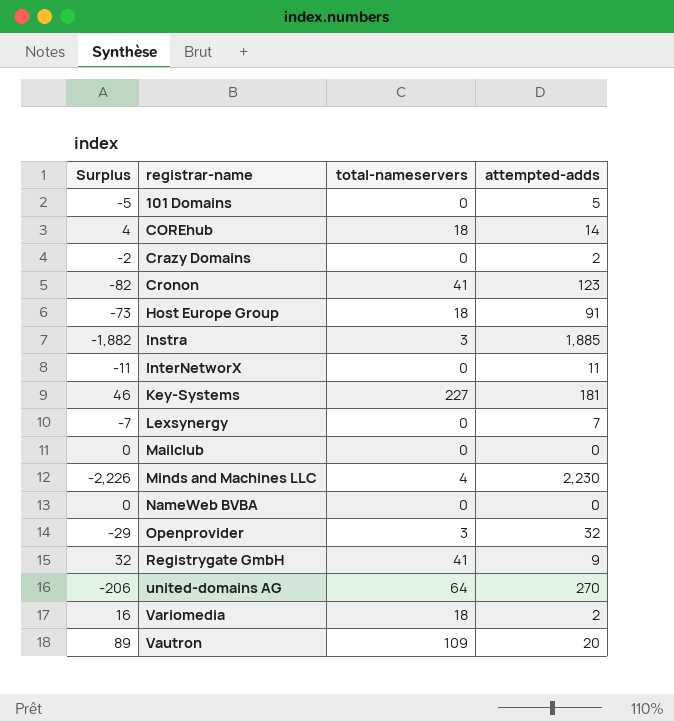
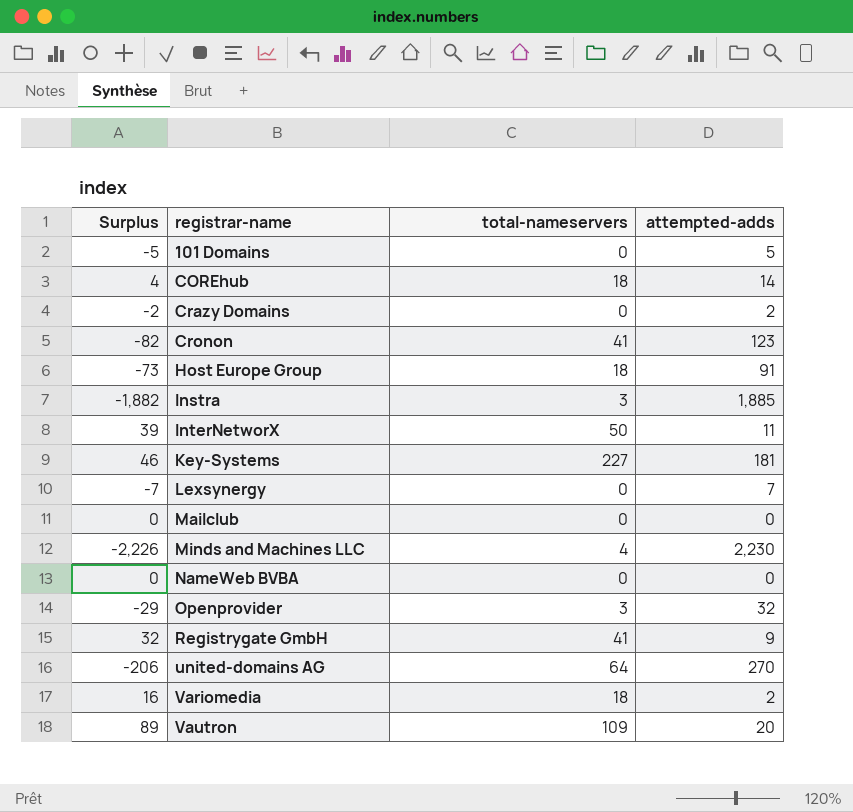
InterNetworX | Surplus: -11 -> 39
InterNetworX | total-nameservers: 0 -> 50

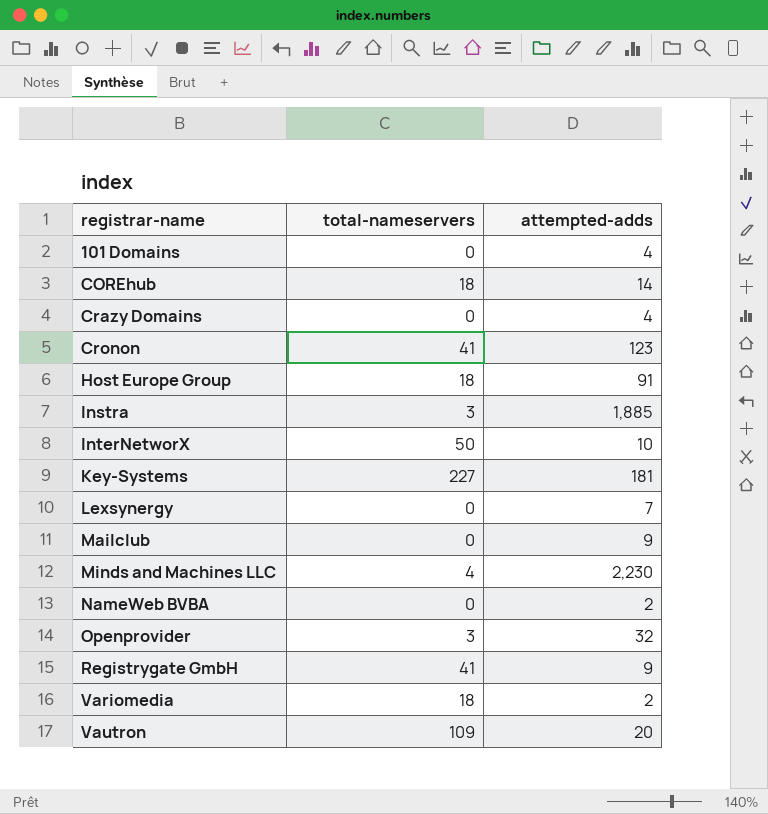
column Surplus | formula: [total-nameservers] - [attempted-adds] -> none
row united-domains AG: -206 | 64 | 270 -> none
101 Domains | attempted-adds: 5 -> 4
Crazy Domains | attempted-adds: 2 -> 4
InterNetworX | attempted-adds: 11 -> 10
Mailclub | attempted-adds: 0 -> 9
NameWeb BVBA | attempted-adds: 0 -> 2

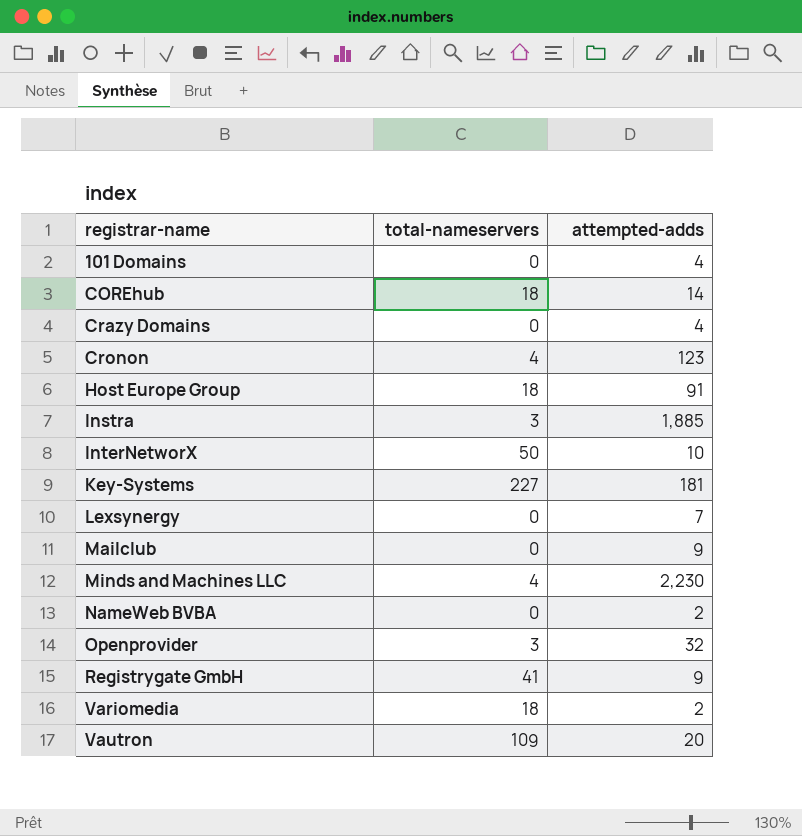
Cronon | total-nameservers: 41 -> 4

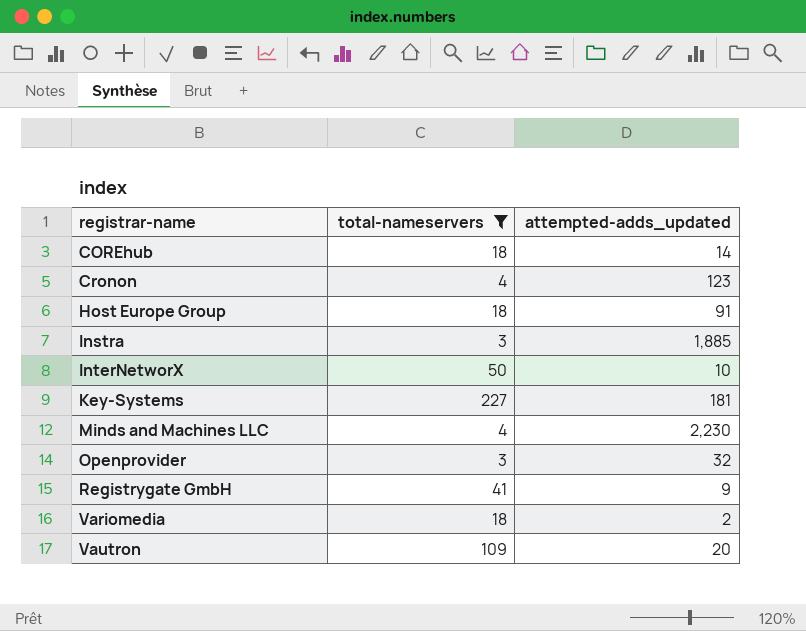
filter: none -> total-nameservers != 0
column name: attempted-adds -> attempted-adds_updated

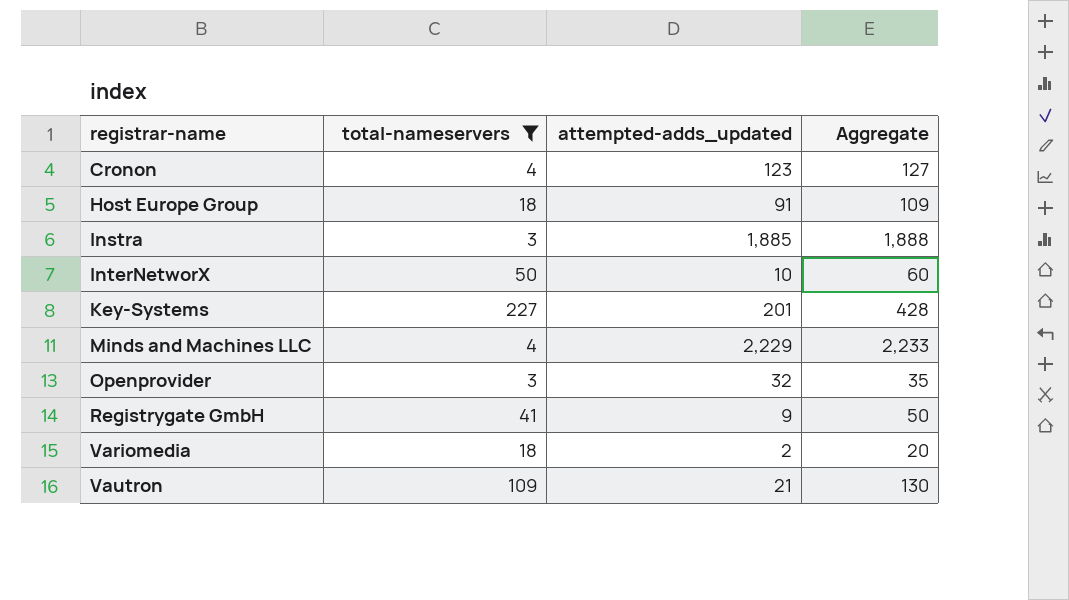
column Aggregate | formula: none -> [total-nameservers] + [attempted-adds_updated]
row COREhub: 18 | 14 -> none
Key-Systems | attempted-adds_updated: 181 -> 201
Minds and Machines LLC | attempted-adds_updated: 2,230 -> 2,229
Vautron | attempted-adds_updated: 20 -> 21

